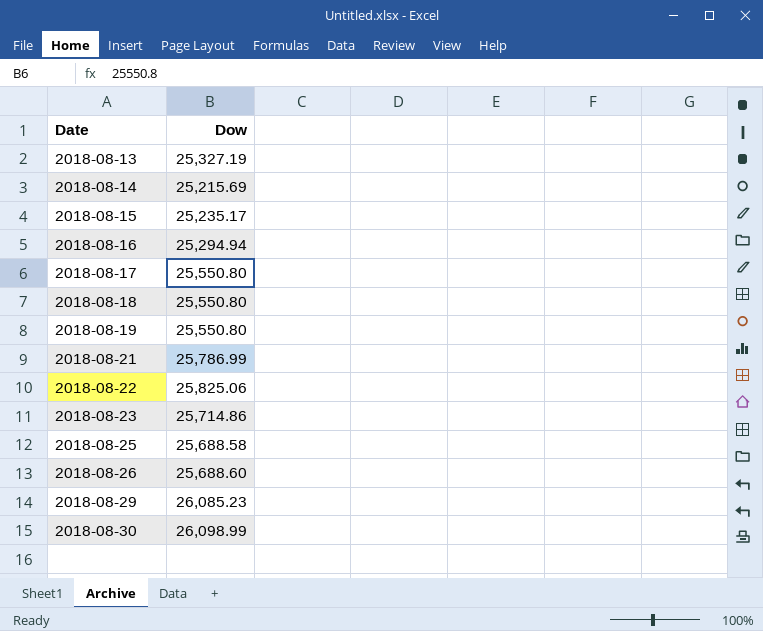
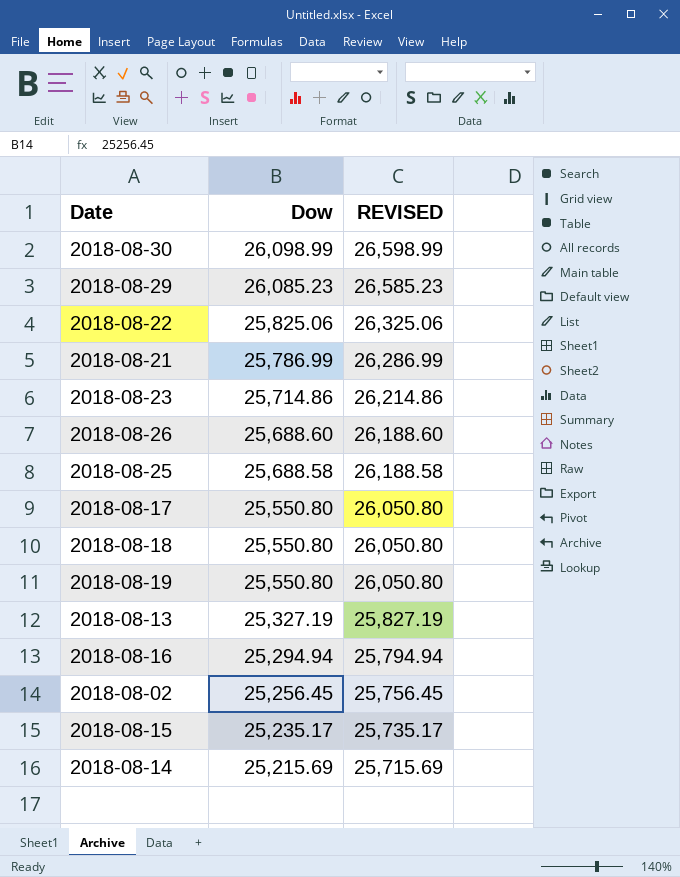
row order: Date ascending -> Dow descending
column REVISED | formula: none -> [Dow] + 500
row 2018-08-02: none -> 25,256.45 | 25,756.45

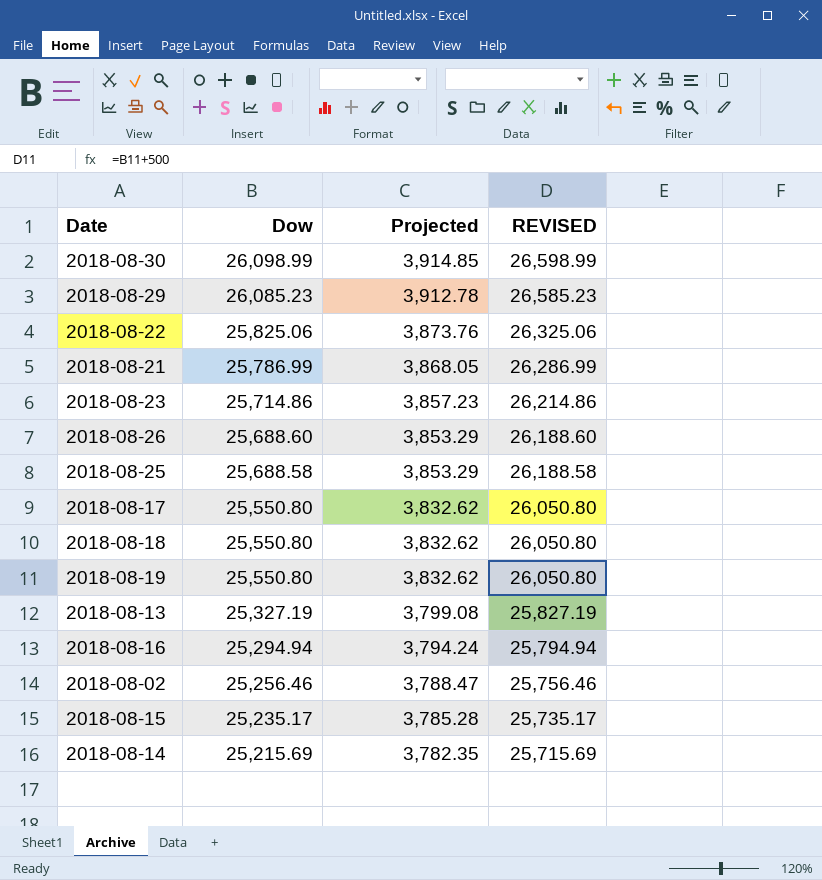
column Projected | formula: none -> [Dow] * 0.15
2018-08-02 | Dow: 25,256.45 -> 25,256.46
2018-08-02 | REVISED: 25,756.45 -> 25,756.46

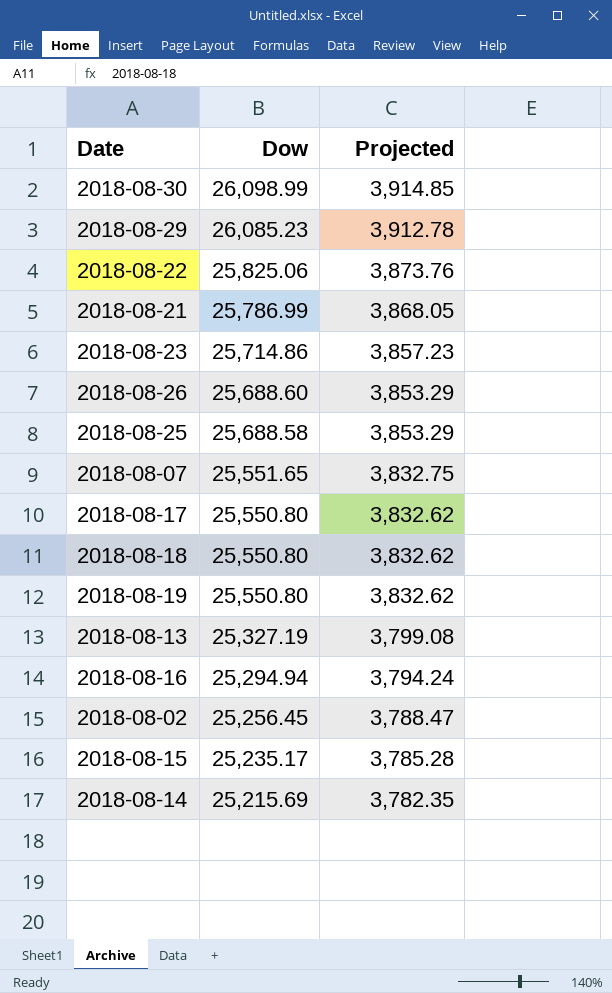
column REVISED | formula: [Dow] + 500 -> none
row 2018-08-07: none -> 25,551.65 | 3,832.75
2018-08-02 | Dow: 25,256.46 -> 25,256.45

